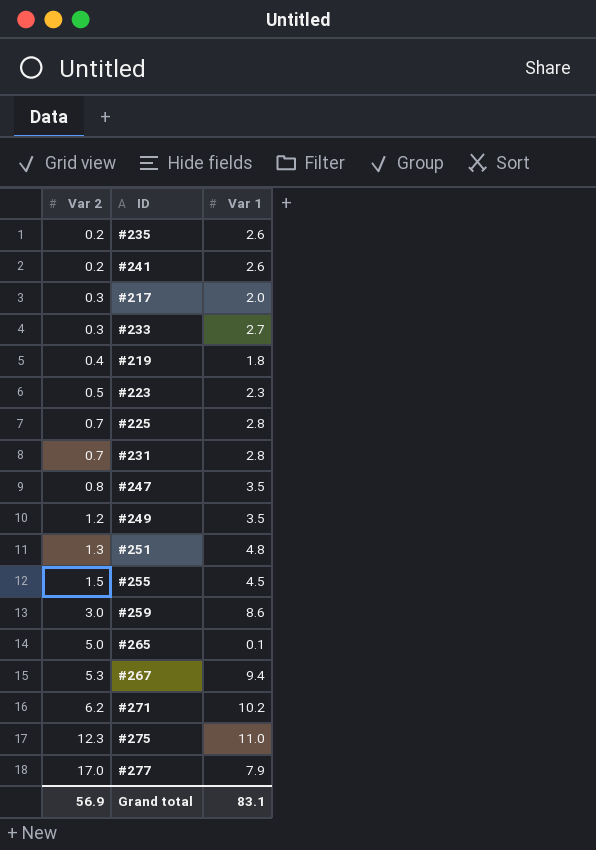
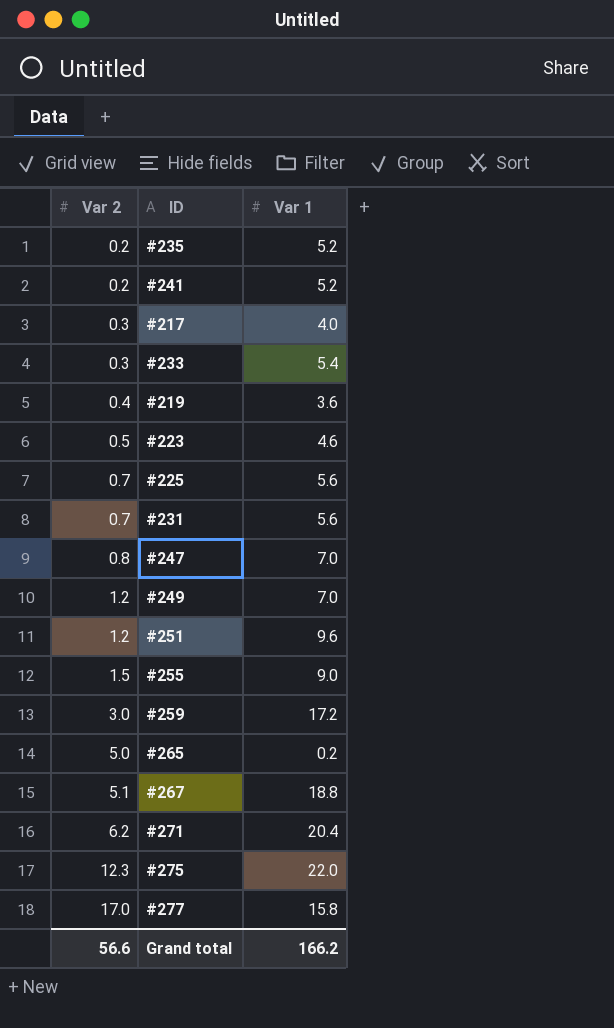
#235 | Var 1: 2.6 -> 5.2
#241 | Var 1: 2.6 -> 5.2
#217 | Var 1: 2.0 -> 4.0
#233 | Var 1: 2.7 -> 5.4
#219 | Var 1: 1.8 -> 3.6
#223 | Var 1: 2.3 -> 4.6
#225 | Var 1: 2.8 -> 5.6
#231 | Var 1: 2.8 -> 5.6
#247 | Var 1: 3.5 -> 7.0
#249 | Var 1: 3.5 -> 7.0
#251 | Var 2: 1.3 -> 1.2
#251 | Var 1: 4.8 -> 9.6
#255 | Var 1: 4.5 -> 9.0
#259 | Var 1: 8.6 -> 17.2
#265 | Var 1: 0.1 -> 0.2
#267 | Var 2: 5.3 -> 5.1
#267 | Var 1: 9.4 -> 18.8
#271 | Var 1: 10.2 -> 20.4
#275 | Var 1: 11.0 -> 22.0
#277 | Var 1: 7.9 -> 15.8
Grand total | Var 2: 56.9 -> 56.6
Grand total | Var 1: 83.1 -> 166.2

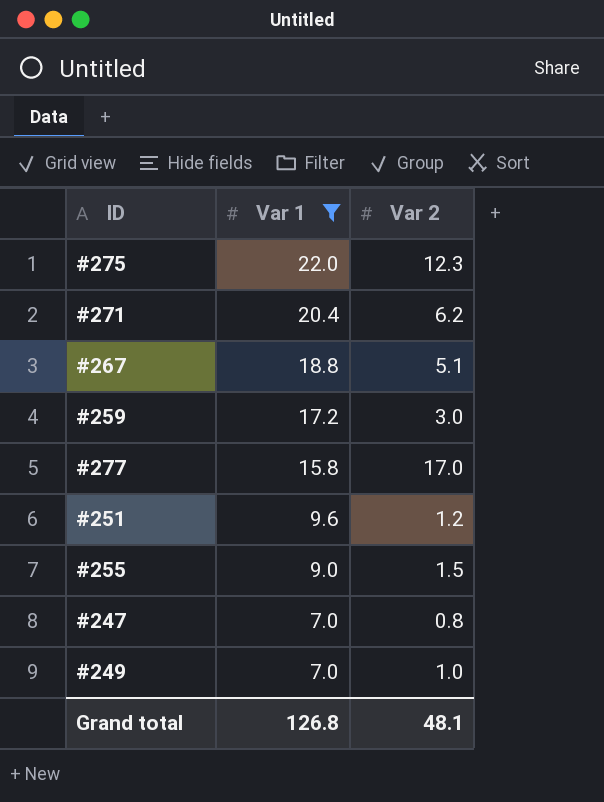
filter: none -> Var 1 >= 7.0
row order: Var 2 ascending -> Var 1 descending
column Var 2 | position: 1 -> 3
#249 | Var 2: 1.2 -> 1.0
Grand total | Var 1: 166.2 -> 126.8
Grand total | Var 2: 56.6 -> 48.1

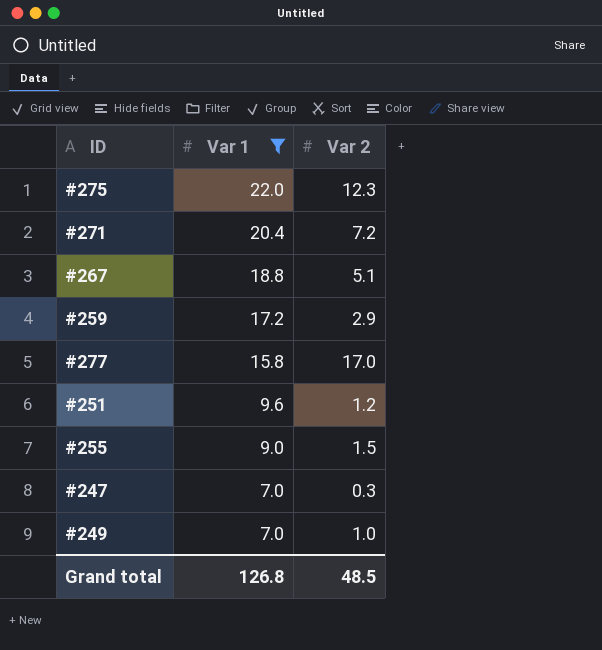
#271 | Var 2: 6.2 -> 7.2
#259 | Var 2: 3.0 -> 2.9
#247 | Var 2: 0.8 -> 0.3
Grand total | Var 2: 48.1 -> 48.5

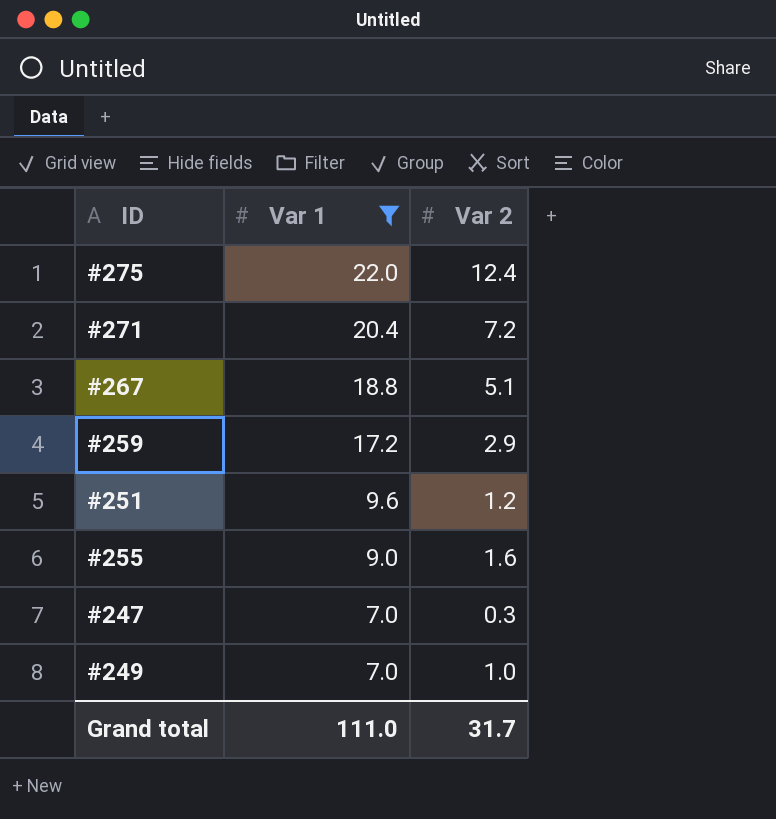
row #277: 15.8 | 17.0 -> none
#275 | Var 2: 12.3 -> 12.4
#255 | Var 2: 1.5 -> 1.6
Grand total | Var 1: 126.8 -> 111.0
Grand total | Var 2: 48.5 -> 31.7

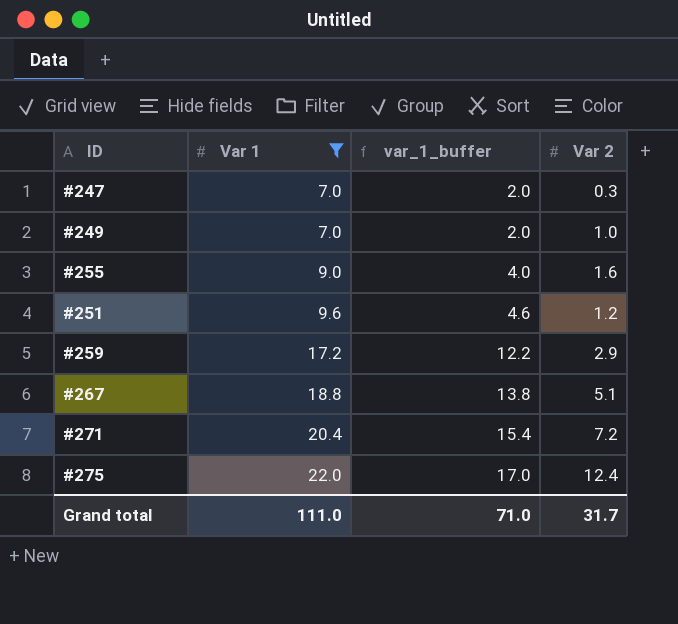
row order: Var 1 descending -> Var 1 ascending
column var_1_buffer | formula: none -> [Var 1] - 5

